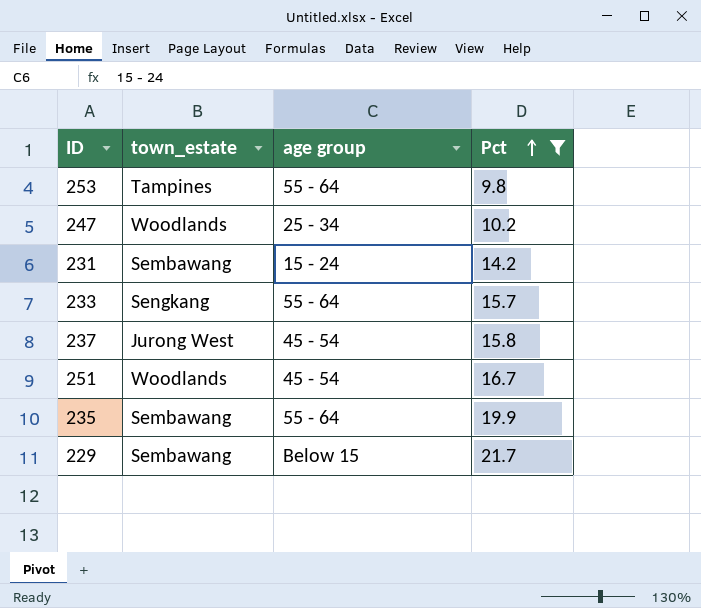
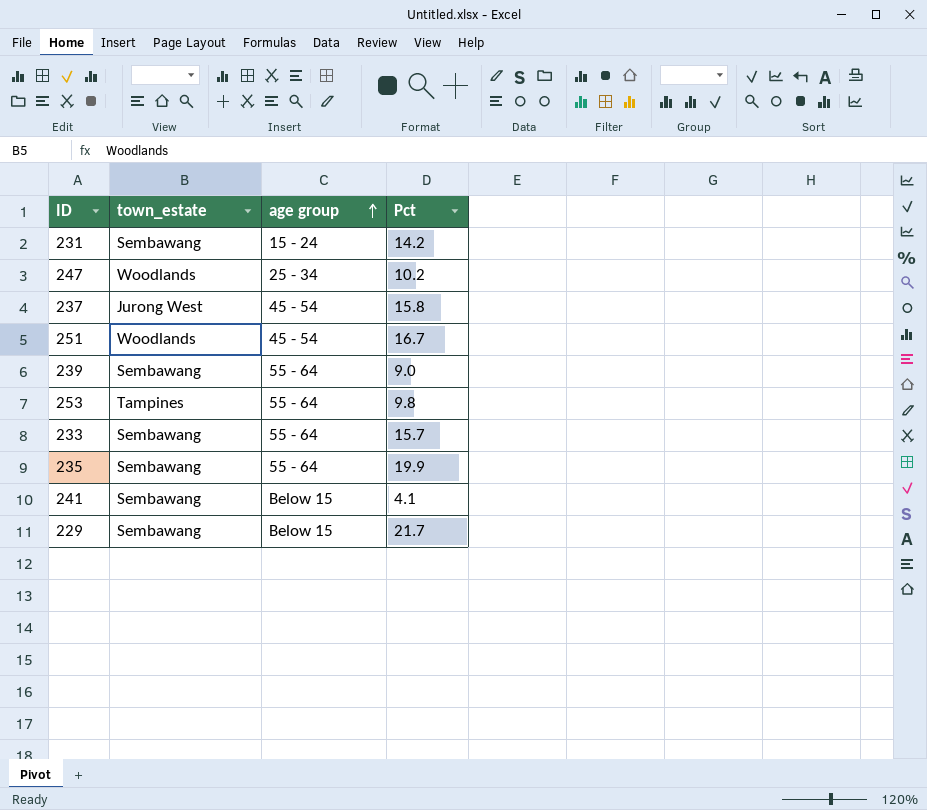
filter: Pct >= 9.8 -> none
row order: Pct ascending -> age group ascending
233 | town_estate: Sengkang -> Sembawang

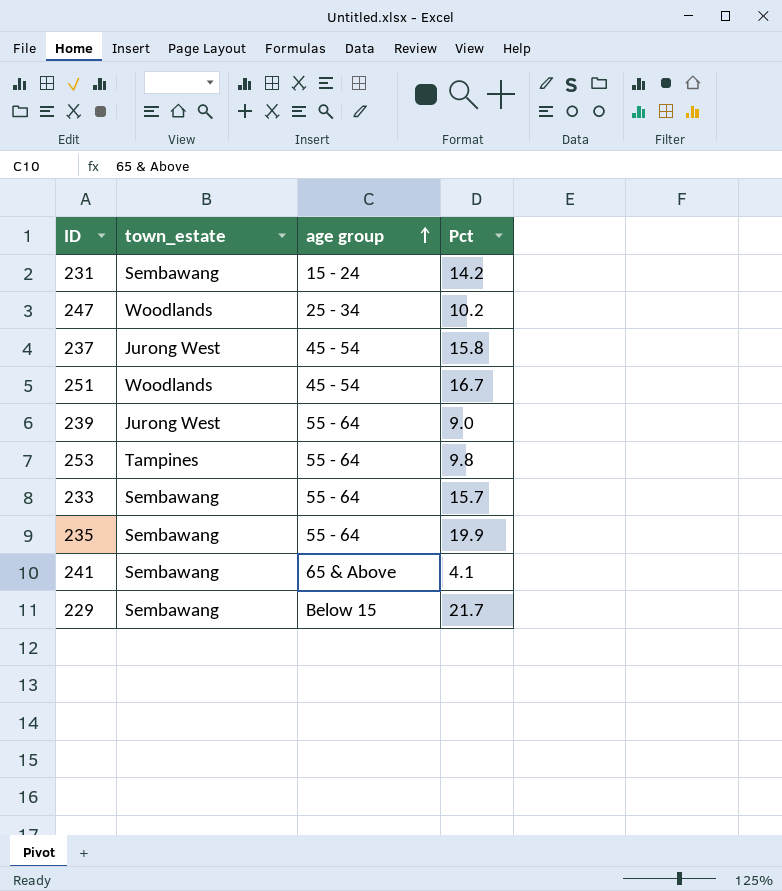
239 | town_estate: Sembawang -> Jurong West
241 | age group: Below 15 -> 65 & Above

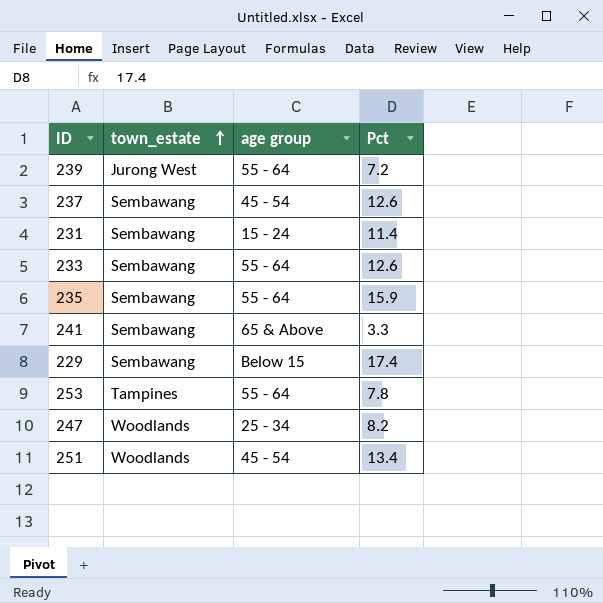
row order: age group ascending -> town_estate ascending
239 | Pct: 9.0 -> 7.2
237 | town_estate: Jurong West -> Sembawang
237 | Pct: 15.8 -> 12.6
231 | Pct: 14.2 -> 11.4
233 | Pct: 15.7 -> 12.6
235 | Pct: 19.9 -> 15.9
241 | Pct: 4.1 -> 3.3
229 | Pct: 21.7 -> 17.4
253 | Pct: 9.8 -> 7.8
247 | Pct: 10.2 -> 8.2
251 | Pct: 16.7 -> 13.4

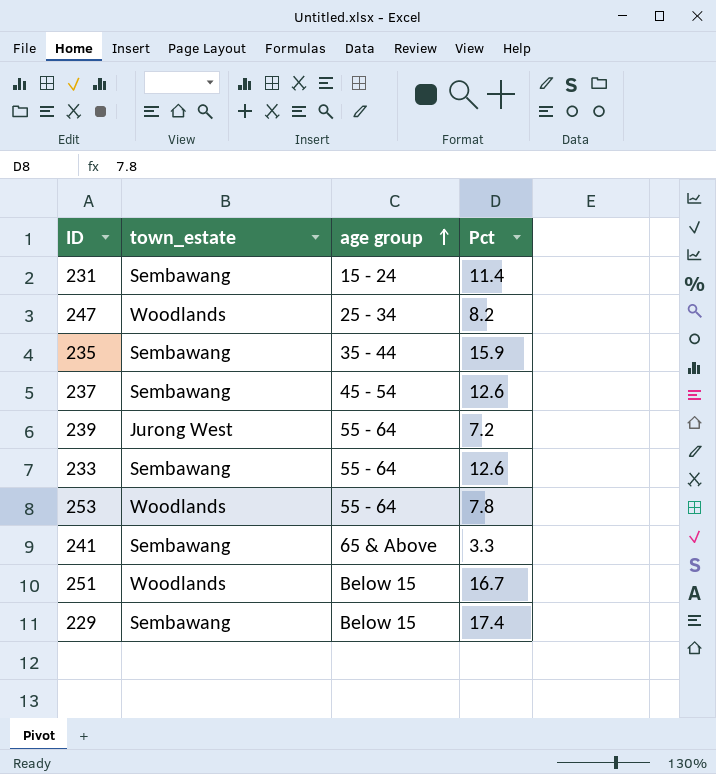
row order: town_estate ascending -> age group ascending
235 | age group: 55 - 64 -> 35 - 44
253 | town_estate: Tampines -> Woodlands
251 | age group: 45 - 54 -> Below 15
251 | Pct: 13.4 -> 16.7

